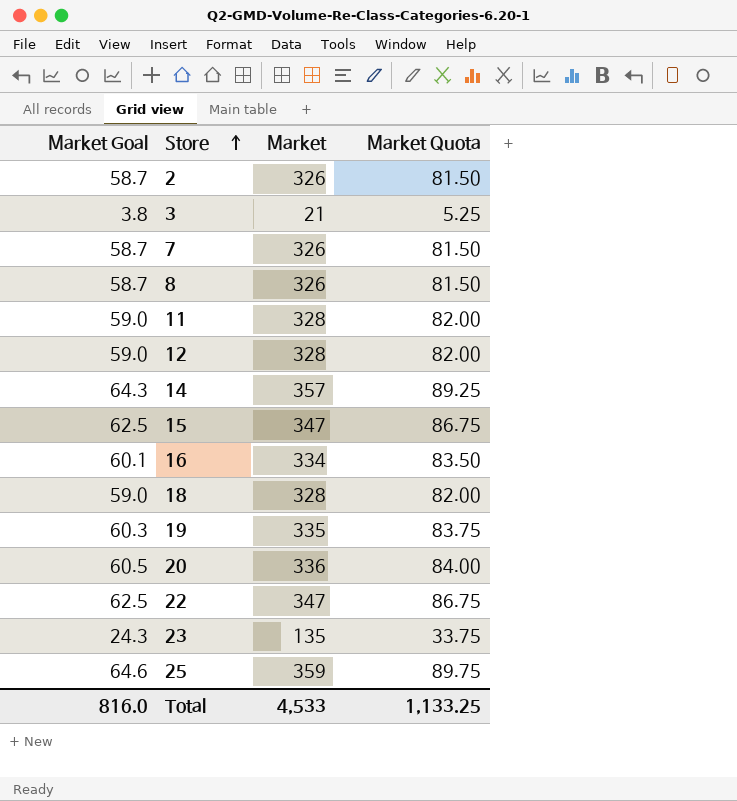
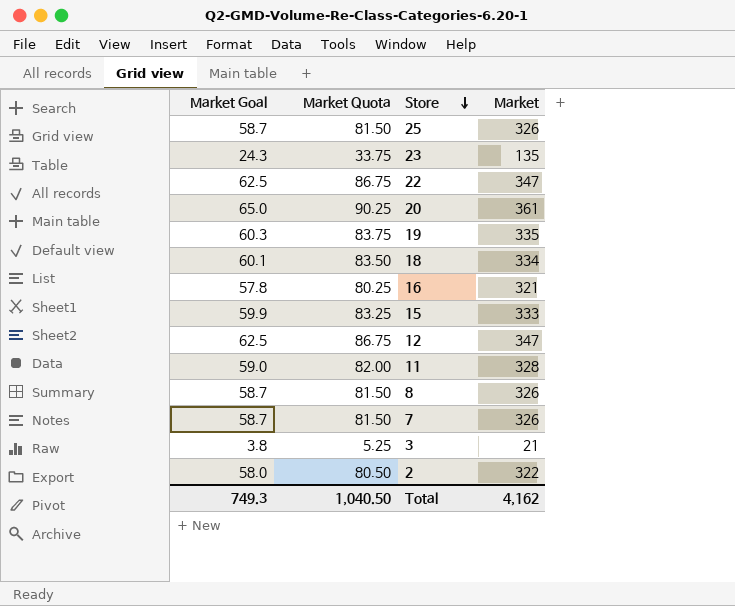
row order: Store ascending -> Store descending
column Market Quota | position: 4 -> 2
row 14: 64.3 | 357 | 89.25 -> none
25 | Market Goal: 64.6 -> 58.7
25 | Market Quota: 89.75 -> 81.50
25 | Market: 359 -> 326
20 | Market Goal: 60.5 -> 65.0
20 | Market Quota: 84.00 -> 90.25
20 | Market: 336 -> 361
18 | Market Goal: 59.0 -> 60.1
18 | Market Quota: 82.00 -> 83.50
18 | Market: 328 -> 334
16 | Market Goal: 60.1 -> 57.8
16 | Market Quota: 83.50 -> 80.25
16 | Market: 334 -> 321
15 | Market Goal: 62.5 -> 59.9
15 | Market Quota: 86.75 -> 83.25
15 | Market: 347 -> 333
12 | Market Goal: 59.0 -> 62.5
12 | Market Quota: 82.00 -> 86.75
12 | Market: 328 -> 347
2 | Market Goal: 58.7 -> 58.0
2 | Market Quota: 81.50 -> 80.50
2 | Market: 326 -> 322
Total | Market Goal: 816.0 -> 749.3
Total | Market Quota: 1,133.25 -> 1,040.50
Total | Market: 4,533 -> 4,162

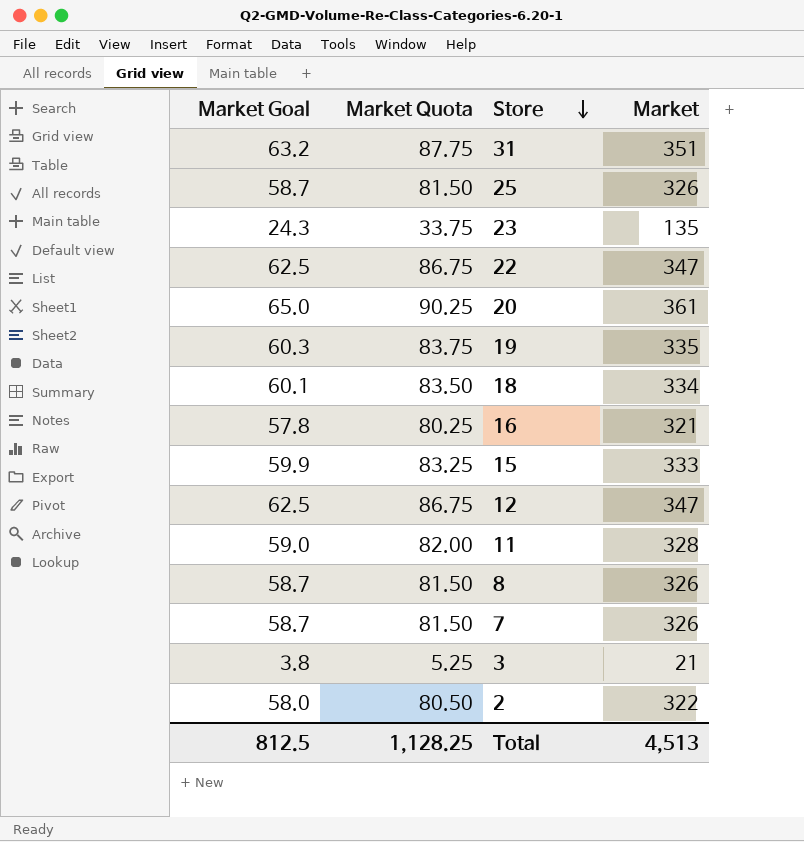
row 31: none -> 63.2 | 87.75 | 351
Total | Market Goal: 749.3 -> 812.5
Total | Market Quota: 1,040.50 -> 1,128.25
Total | Market: 4,162 -> 4,513

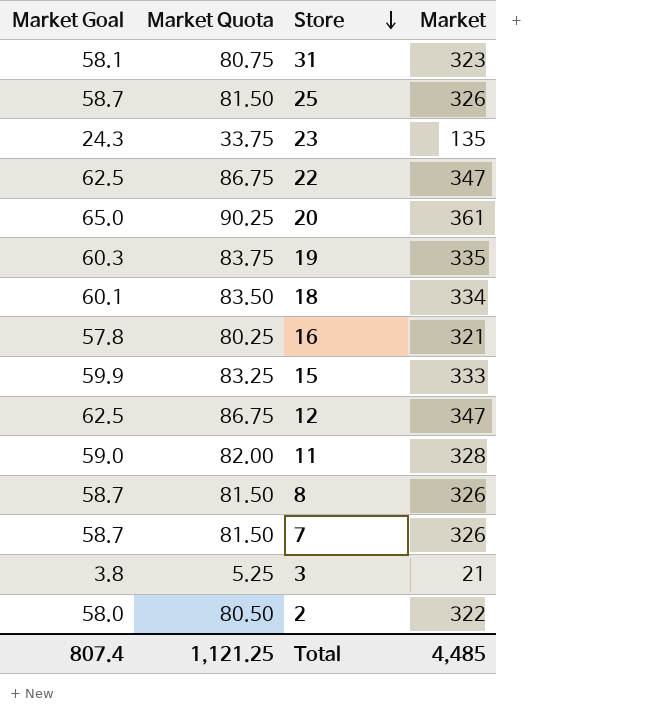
31 | Market Goal: 63.2 -> 58.1
31 | Market Quota: 87.75 -> 80.75
31 | Market: 351 -> 323
Total | Market Goal: 812.5 -> 807.4
Total | Market Quota: 1,128.25 -> 1,121.25
Total | Market: 4,513 -> 4,485

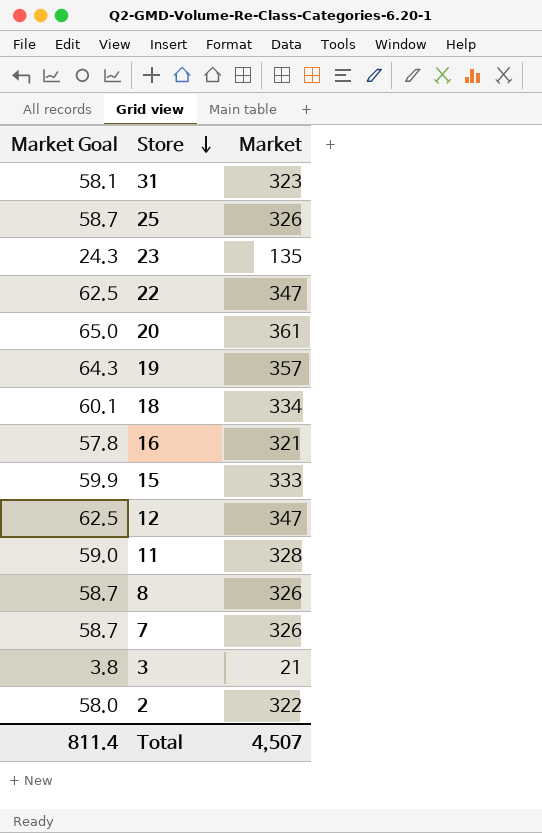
column Market Quota | formula: [Market] * 0.25 -> none
19 | Market Goal: 60.3 -> 64.3
19 | Market: 335 -> 357
Total | Market Goal: 807.4 -> 811.4
Total | Market: 4,485 -> 4,507

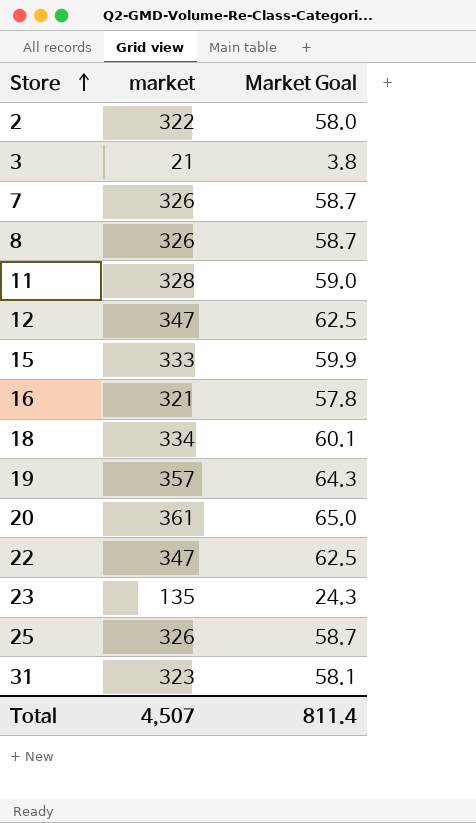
row order: Store descending -> Store ascending
column name: Market -> market
column Market Goal | position: 1 -> 3

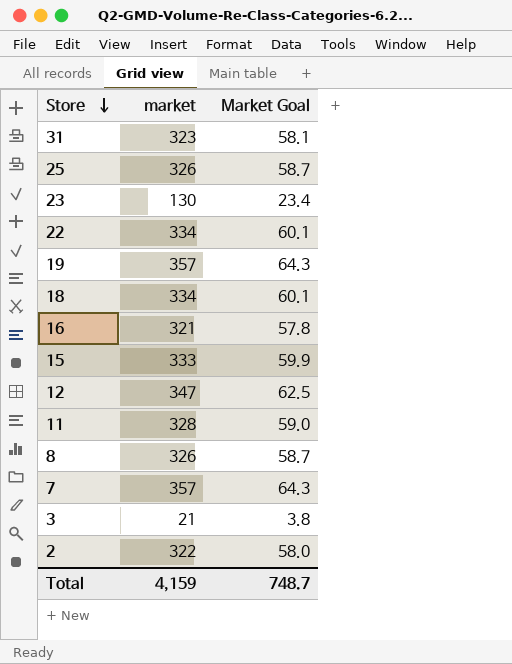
row order: Store ascending -> Store descending
row 20: 361 | 65.0 -> none
23 | market: 135 -> 130
23 | Market Goal: 24.3 -> 23.4
22 | market: 347 -> 334
22 | Market Goal: 62.5 -> 60.1
7 | market: 326 -> 357
7 | Market Goal: 58.7 -> 64.3
Total | market: 4,507 -> 4,159
Total | Market Goal: 811.4 -> 748.7

